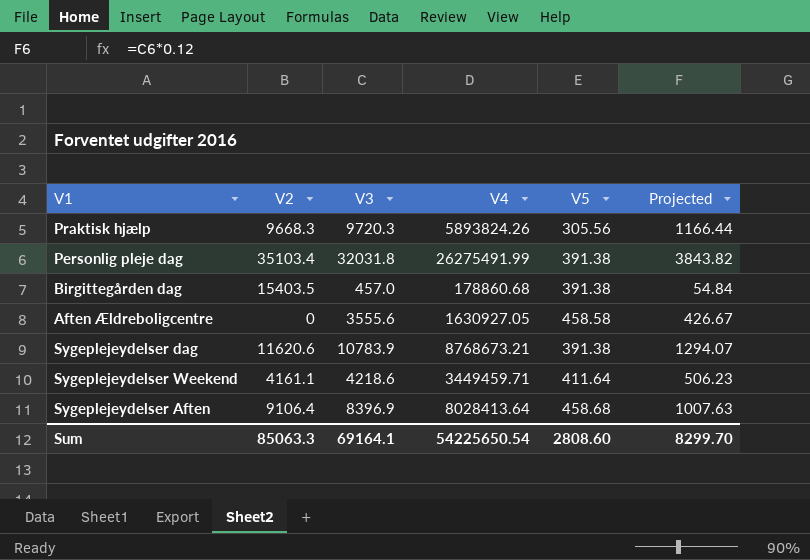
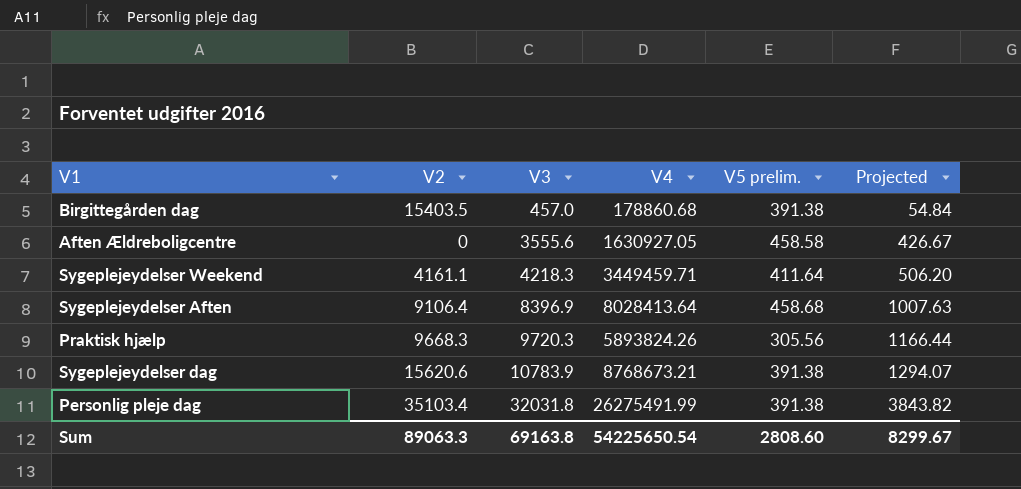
row order: none -> V3 ascending
column name: V5 -> V5 prelim.
Sygeplejeydelser Weekend | V3: 4218.6 -> 4218.3
Sygeplejeydelser Weekend | Projected: 506.23 -> 506.20
Sygeplejeydelser dag | V2: 11620.6 -> 15620.6
Sum | V2: 85063.3 -> 89063.3
Sum | V3: 69164.1 -> 69163.8
Sum | Projected: 8299.70 -> 8299.67

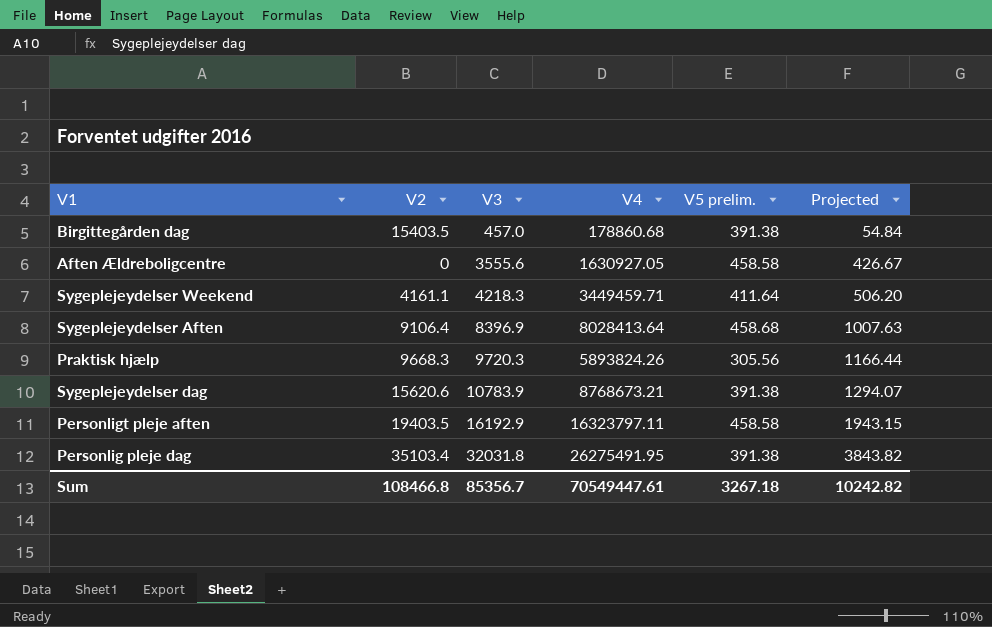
row Personligt pleje aften: none -> 19403.5 | 16192.9 | 16323797.11 | 458.58 | 1943.15
Personlig pleje dag | V4: 26275491.99 -> 26275491.95
Sum | V2: 89063.3 -> 108466.8
Sum | V3: 69163.8 -> 85356.7
Sum | V4: 54225650.54 -> 70549447.61
Sum | V5 prelim.: 2808.60 -> 3267.18
Sum | Projected: 8299.67 -> 10242.82

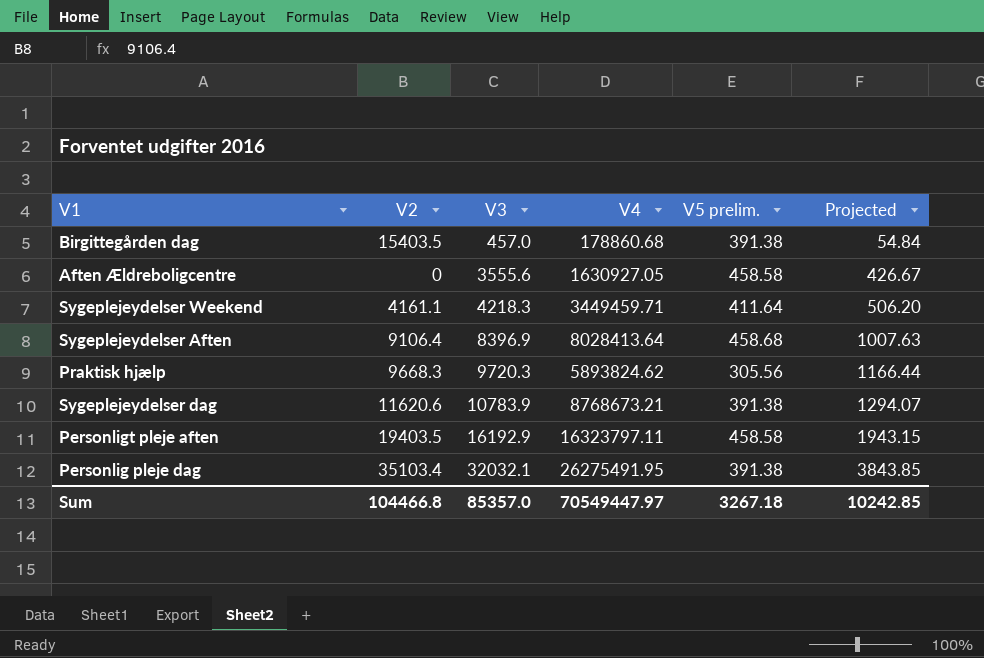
Praktisk hjælp | V4: 5893824.26 -> 5893824.62
Sygeplejeydelser dag | V2: 15620.6 -> 11620.6
Personlig pleje dag | V3: 32031.8 -> 32032.1
Personlig pleje dag | Projected: 3843.82 -> 3843.85
Sum | V2: 108466.8 -> 104466.8
Sum | V3: 85356.7 -> 85357.0
Sum | V4: 70549447.61 -> 70549447.97
Sum | Projected: 10242.82 -> 10242.85

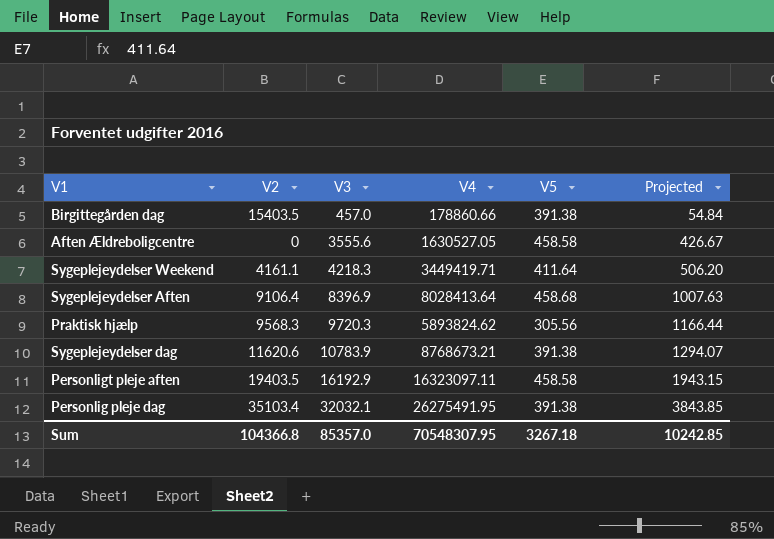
column name: V5 prelim. -> V5
Birgittegården dag | V4: 178860.68 -> 178860.66
Aften Ældreboligcentre | V4: 1630927.05 -> 1630527.05
Sygeplejeydelser Weekend | V4: 3449459.71 -> 3449419.71
Praktisk hjælp | V2: 9668.3 -> 9568.3
Personligt pleje aften | V4: 16323797.11 -> 16323097.11
Sum | V2: 104466.8 -> 104366.8
Sum | V4: 70549447.97 -> 70548307.95

